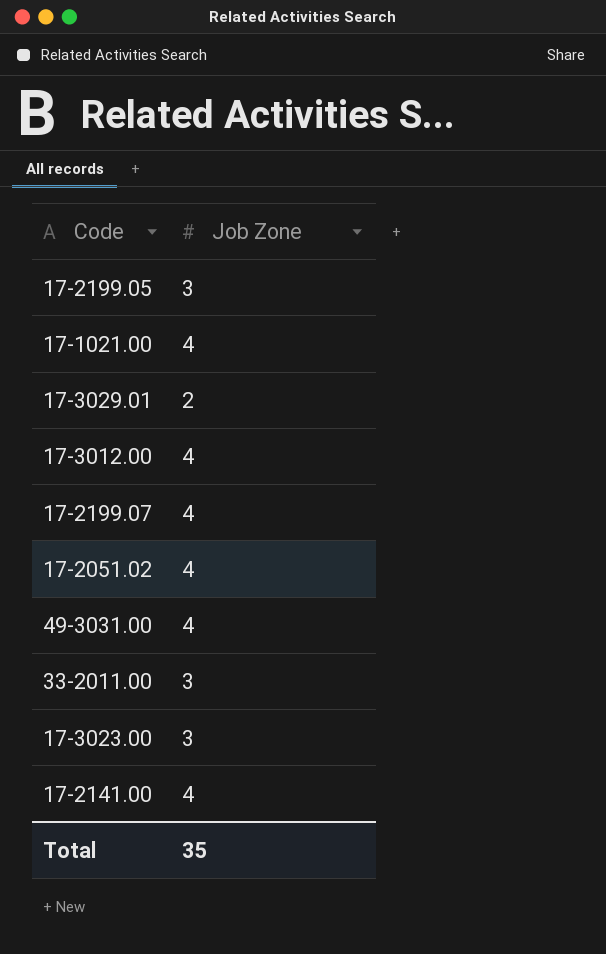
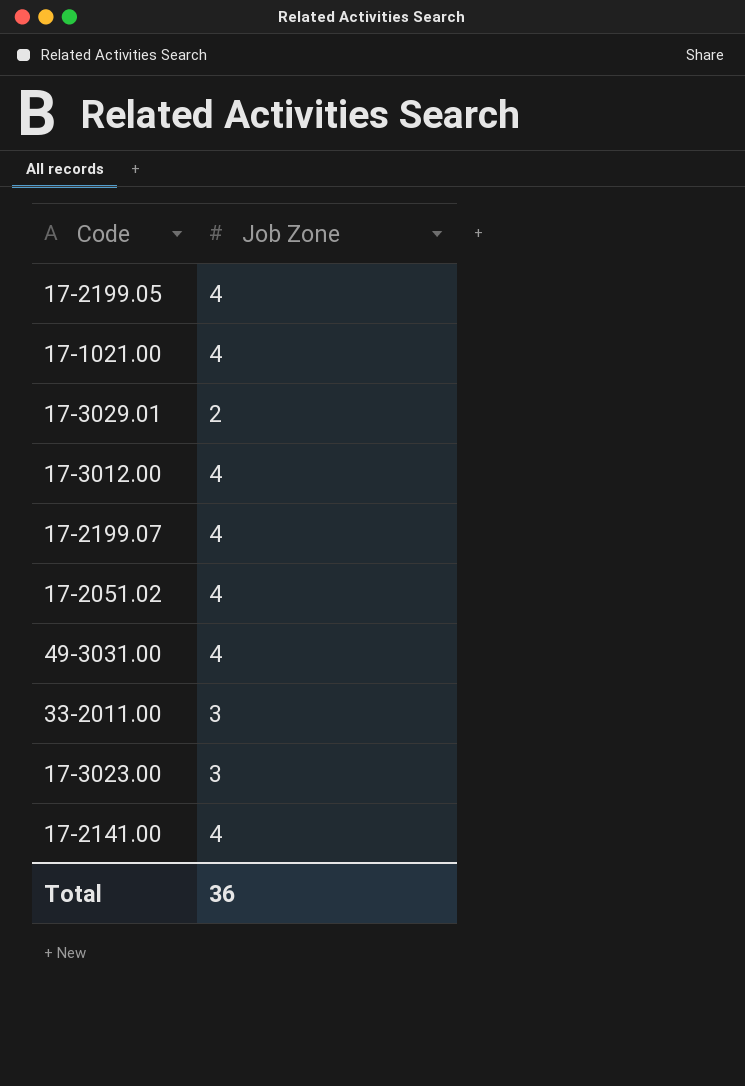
17-2199.05 | Job Zone: 3 -> 4
Total | Job Zone: 35 -> 36

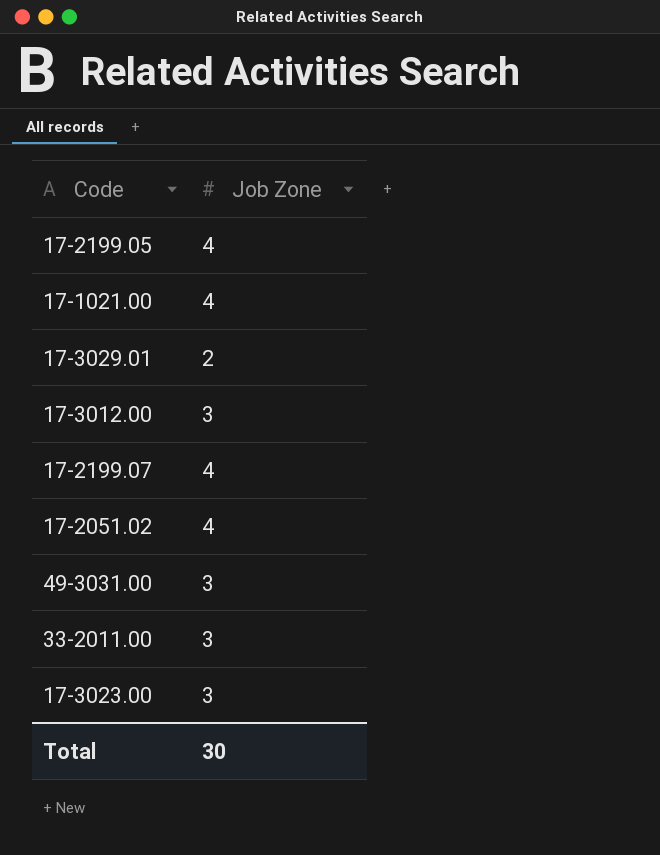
row 17-2141.00: 4 -> none
17-3012.00 | Job Zone: 4 -> 3
49-3031.00 | Job Zone: 4 -> 3
Total | Job Zone: 36 -> 30

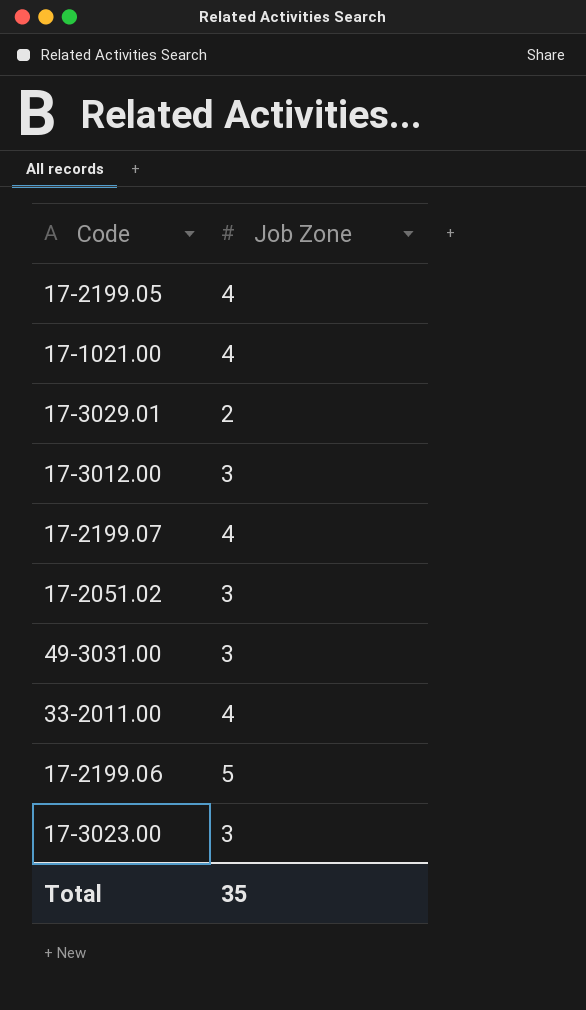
17-2051.02 | Job Zone: 4 -> 3
33-2011.00 | Job Zone: 3 -> 4
row 17-2199.06: none -> 5
Total | Job Zone: 30 -> 35

